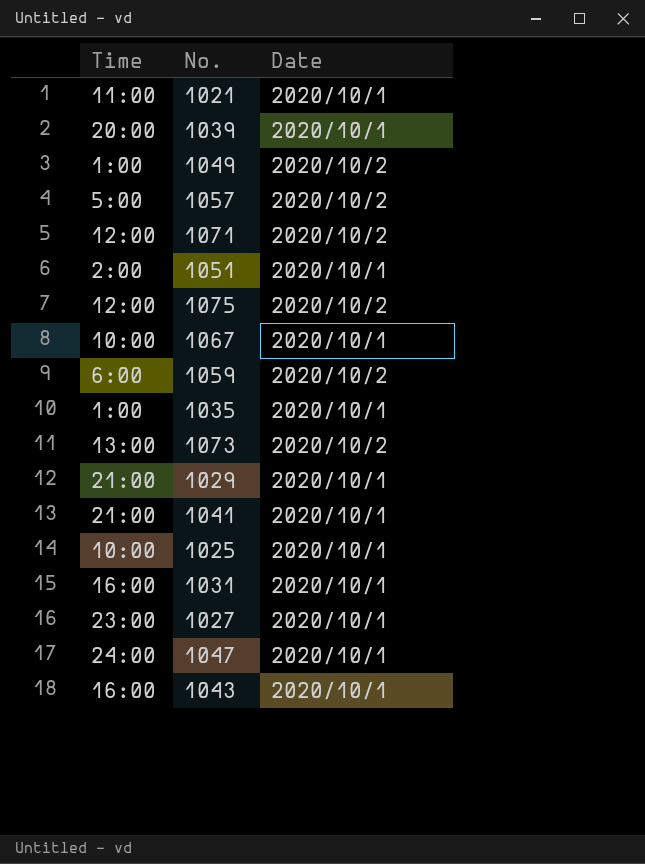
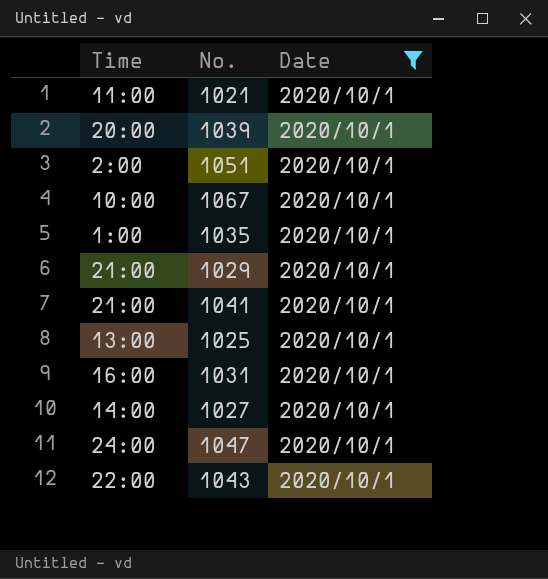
filter: none -> Date = 2020/10/1
1025 | Time: 10:00 -> 13:00
1027 | Time: 23:00 -> 14:00
1043 | Time: 16:00 -> 22:00

